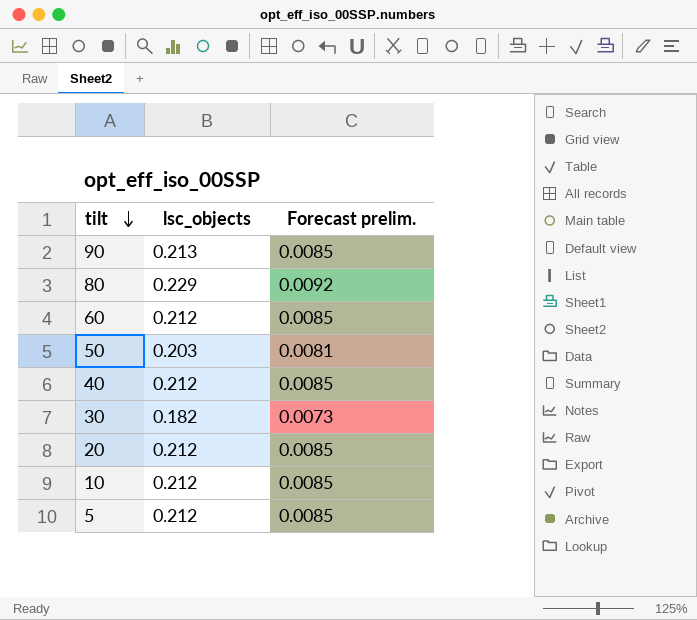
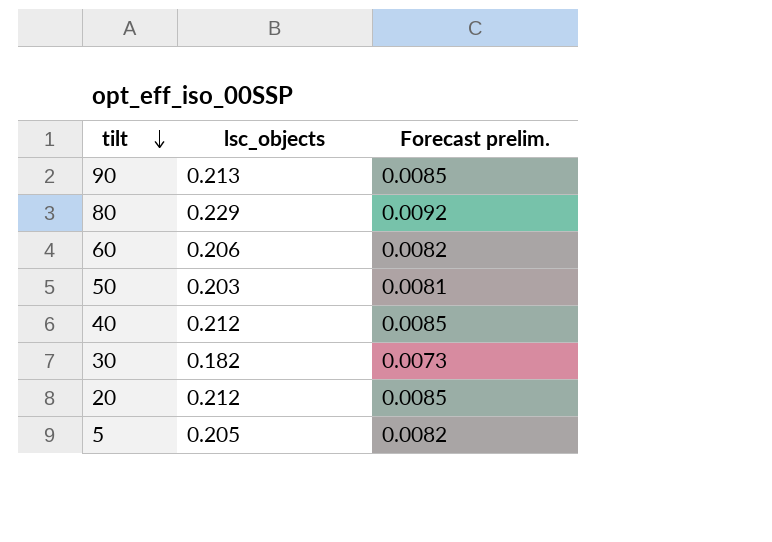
row 10: 0.212 | 0.0085 -> none
60 | lsc_objects: 0.212 -> 0.206
60 | Forecast prelim.: 0.0085 -> 0.0082
5 | lsc_objects: 0.212 -> 0.205
5 | Forecast prelim.: 0.0085 -> 0.0082

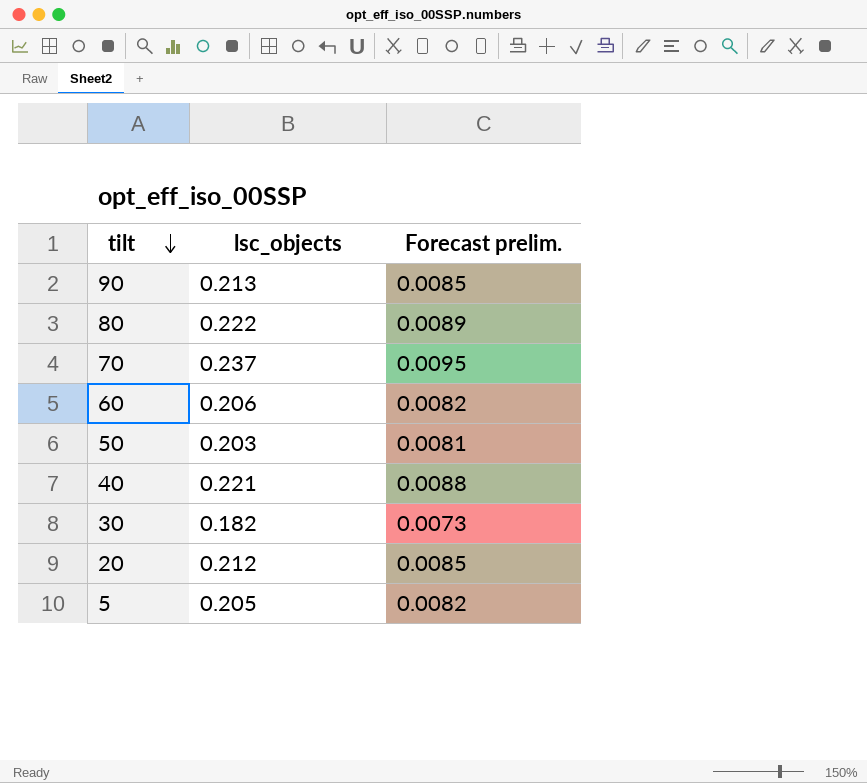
80 | lsc_objects: 0.229 -> 0.222
80 | Forecast prelim.: 0.0092 -> 0.0089
row 70: none -> 0.237 | 0.0095
40 | lsc_objects: 0.212 -> 0.221
40 | Forecast prelim.: 0.0085 -> 0.0088

